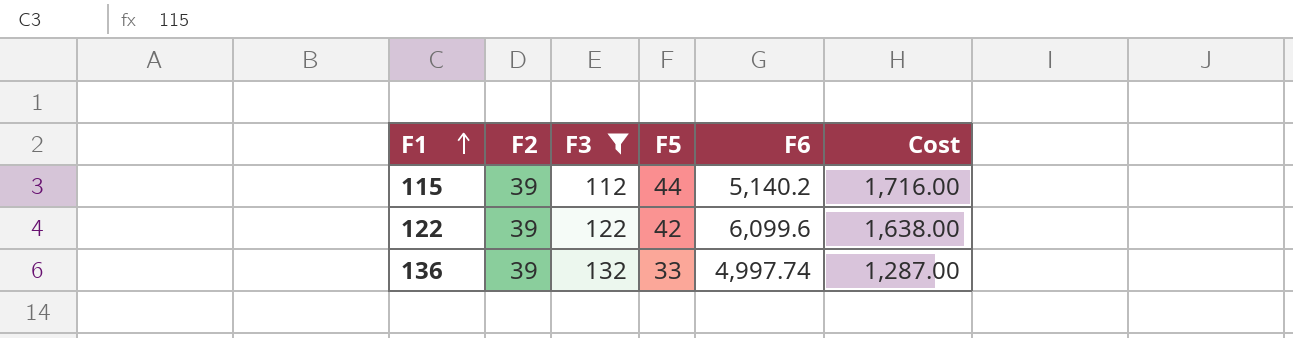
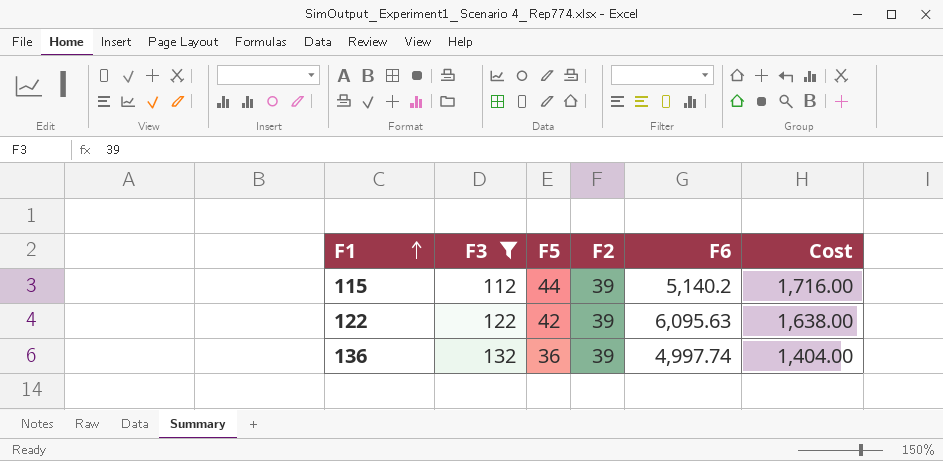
column F2 | position: 2 -> 4
122 | F6: 6,099.6 -> 6,095.63
136 | F5: 33 -> 36
136 | Cost: 1,287.00 -> 1,404.00

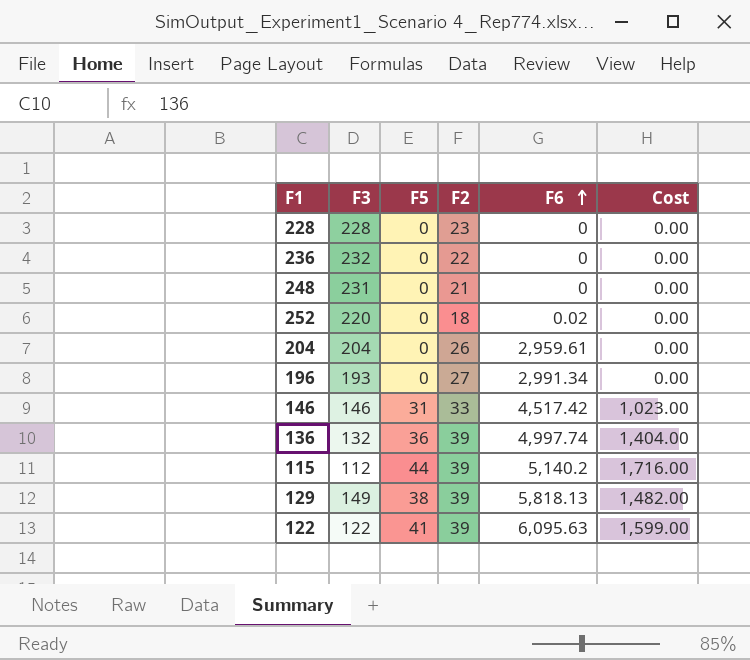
filter: F3 <= 132 -> none
row order: F1 ascending -> F6 ascending
122 | F5: 42 -> 41
122 | Cost: 1,638.00 -> 1,599.00

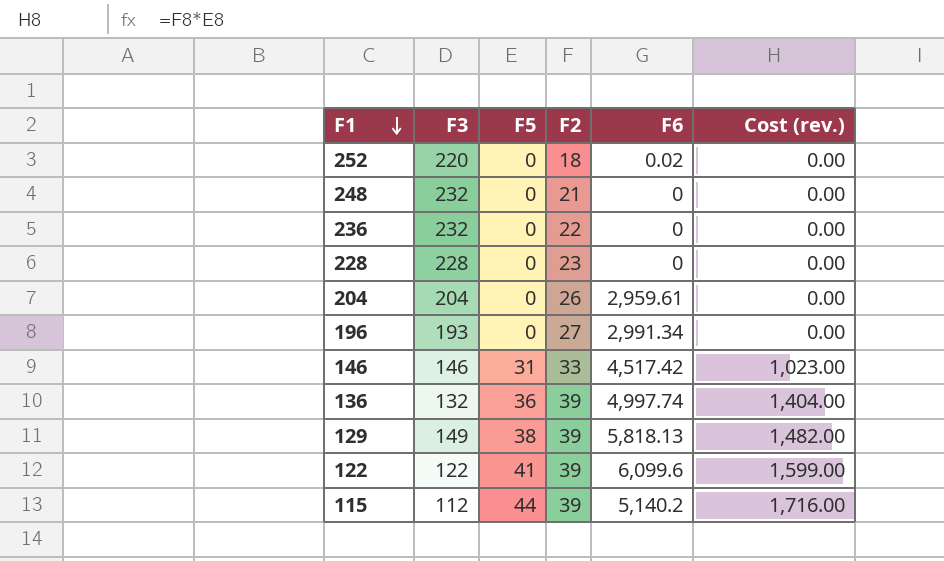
row order: F6 ascending -> F1 descending
column name: Cost -> Cost (rev.)
248 | F3: 231 -> 232
122 | F6: 6,095.63 -> 6,099.6

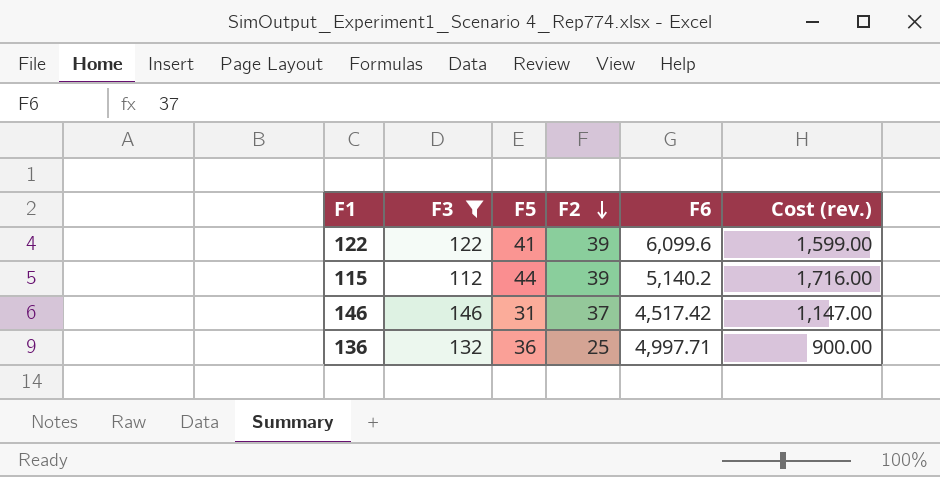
filter: none -> F3 <= 146
row order: F1 descending -> F2 descending
146 | F2: 33 -> 37
146 | Cost (rev.): 1,023.00 -> 1,147.00
136 | F2: 39 -> 25
136 | F6: 4,997.74 -> 4,997.71
136 | Cost (rev.): 1,404.00 -> 900.00

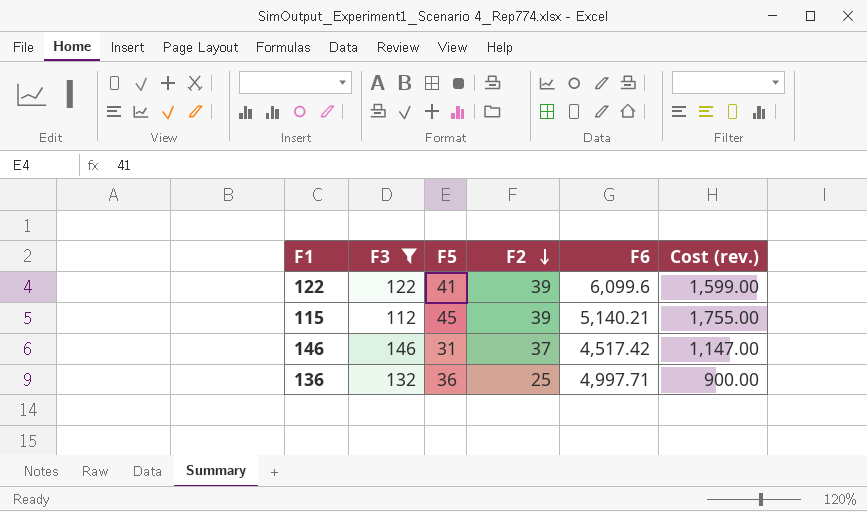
115 | F5: 44 -> 45
115 | F6: 5,140.2 -> 5,140.21
115 | Cost (rev.): 1,716.00 -> 1,755.00

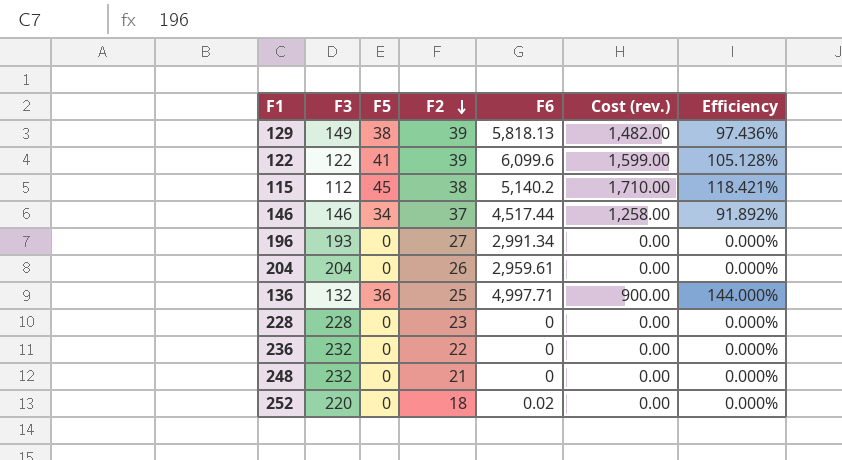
filter: F3 <= 146 -> none
column Efficiency | formula: none -> [F5] / [F2]
115 | F2: 39 -> 38
115 | F6: 5,140.21 -> 5,140.2
115 | Cost (rev.): 1,755.00 -> 1,710.00
146 | F5: 31 -> 34
146 | F6: 4,517.42 -> 4,517.44
146 | Cost (rev.): 1,147.00 -> 1,258.00

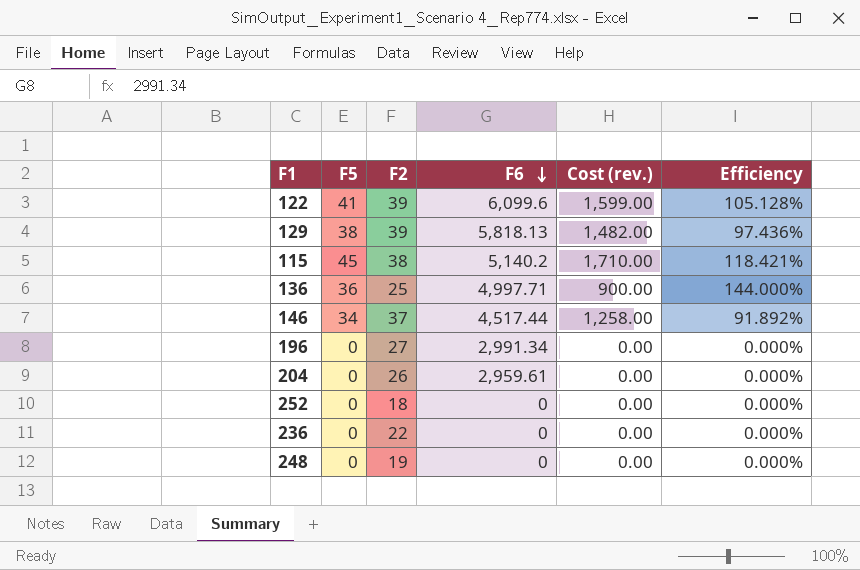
row order: F2 descending -> F6 descending
column F3 | position: 2 -> none
row 228: 228 | 0 | 23 | 0 | 0.00 | 0.000% -> none
252 | F6: 0.02 -> 0
248 | F2: 21 -> 19

